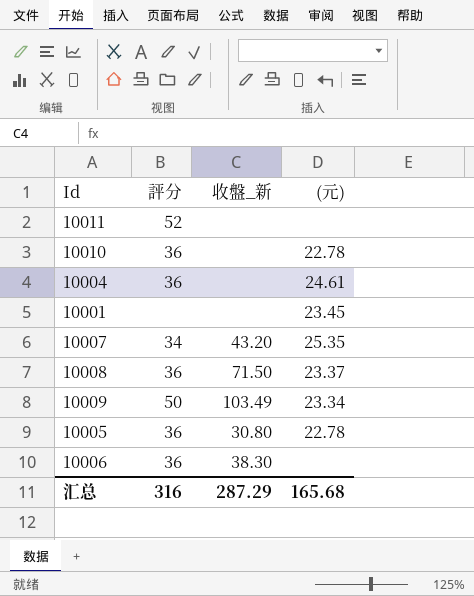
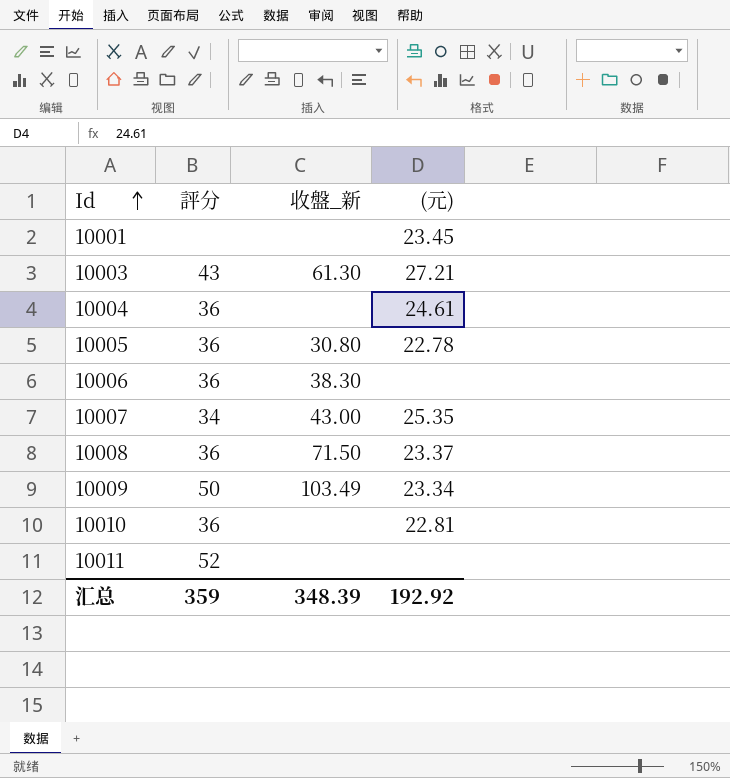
row order: none -> Id ascending
row 10003: none -> 43 | 61.30 | 27.21
10007 | 收盤_新: 43.20 -> 43.00
10010 | (元): 22.78 -> 22.81
汇总 | 評分: 316 -> 359
汇总 | 收盤_新: 287.29 -> 348.39
汇总 | (元): 165.68 -> 192.92

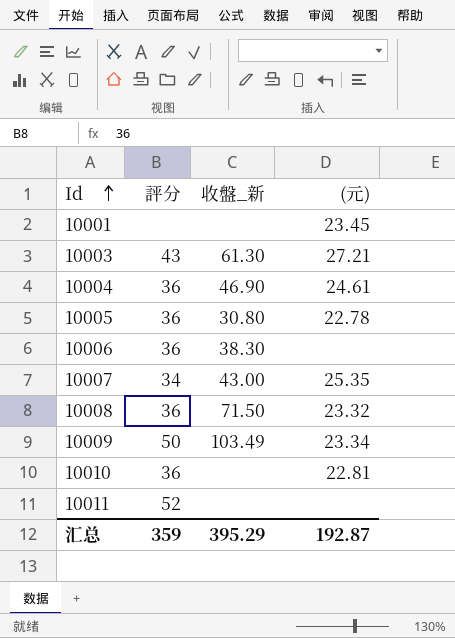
10004 | 收盤_新: none -> 46.90
10008 | (元): 23.37 -> 23.32
汇总 | 收盤_新: 348.39 -> 395.29
汇总 | (元): 192.92 -> 192.87

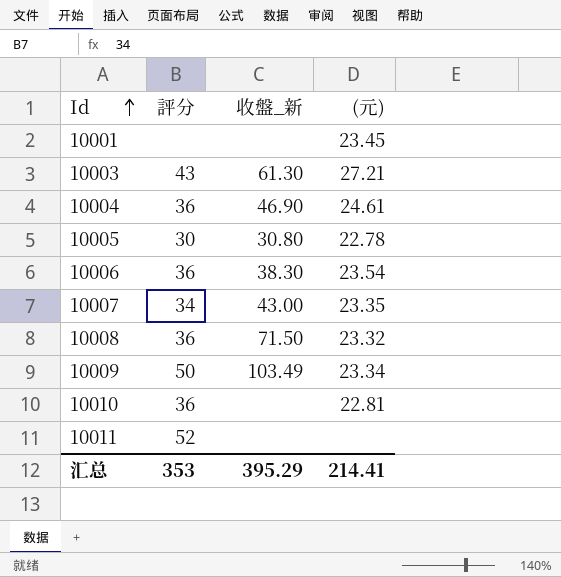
10005 | 評分: 36 -> 30
10006 | (元): none -> 23.54
10007 | (元): 25.35 -> 23.35
汇总 | 評分: 359 -> 353
汇总 | (元): 192.87 -> 214.41

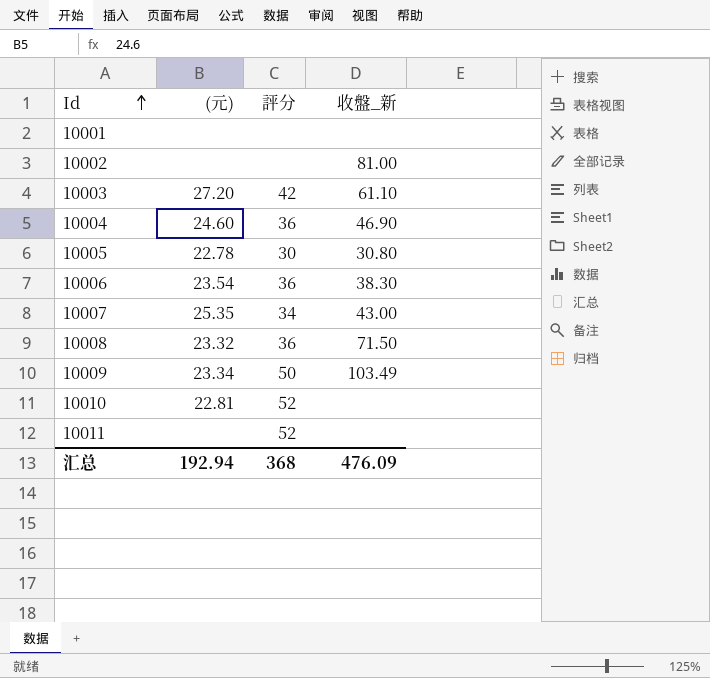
column (元) | position: 4 -> 2
10001 | (元): 23.45 -> none
row 10002: none -> none | none | 81.00
10003 | (元): 27.21 -> 27.20
10003 | 評分: 43 -> 42
10003 | 收盤_新: 61.30 -> 61.10
10004 | (元): 24.61 -> 24.60
10007 | (元): 23.35 -> 25.35
10010 | 評分: 36 -> 52
汇总 | (元): 214.41 -> 192.94
汇总 | 評分: 353 -> 368
汇总 | 收盤_新: 395.29 -> 476.09

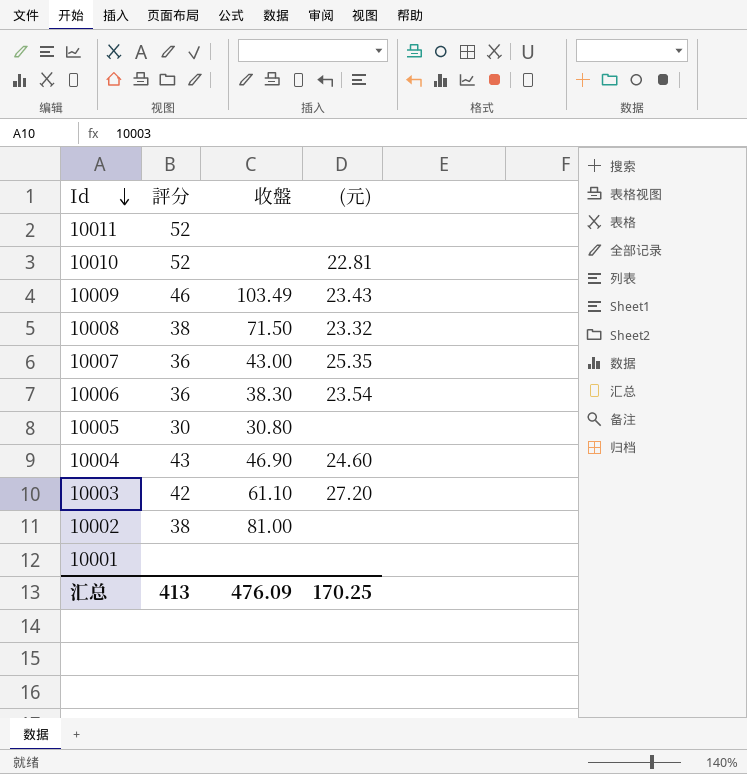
row order: Id ascending -> Id descending
column name: 收盤_新 -> 收盤
column (元) | position: 2 -> 4
10009 | 評分: 50 -> 46
10009 | (元): 23.34 -> 23.43
10008 | 評分: 36 -> 38
10007 | 評分: 34 -> 36
10005 | (元): 22.78 -> none
10004 | 評分: 36 -> 43
10002 | 評分: none -> 38
汇总 | 評分: 368 -> 413
汇总 | (元): 192.94 -> 170.25

